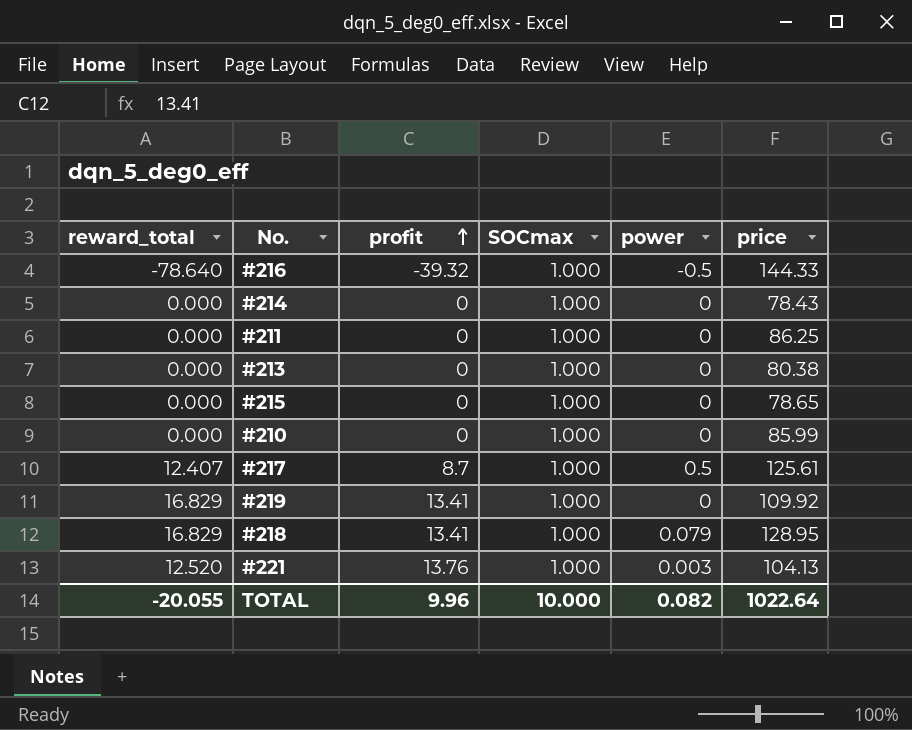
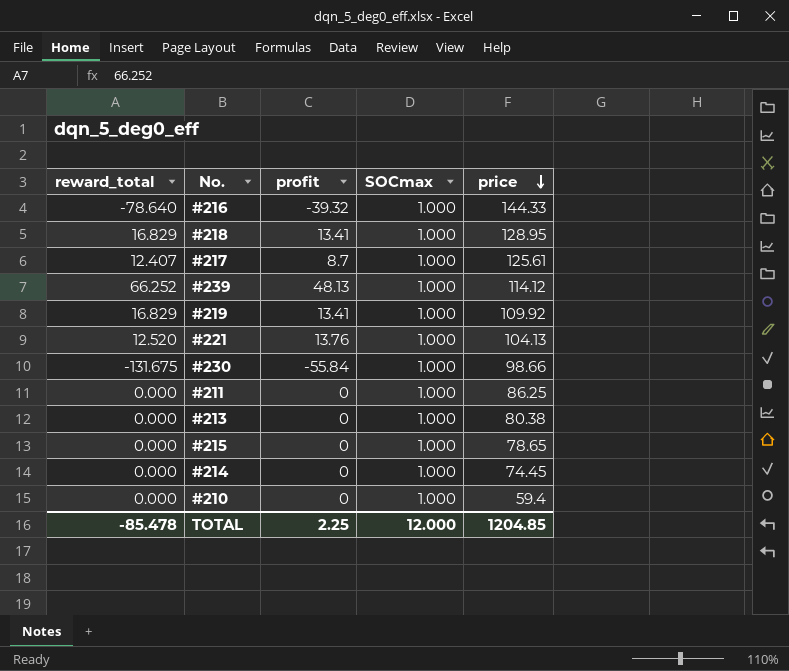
row order: profit ascending -> price descending
column power | position: 5 -> none
row #239: none -> 66.252 | 48.13 | 1.000 | 114.12
row #230: none -> -131.675 | -55.84 | 1.000 | 98.66
#214 | price: 78.43 -> 74.45
#210 | price: 85.99 -> 59.4
TOTAL | reward_total: -20.055 -> -85.478
TOTAL | profit: 9.96 -> 2.25
TOTAL | SOCmax: 10.000 -> 12.000
TOTAL | price: 1022.64 -> 1204.85

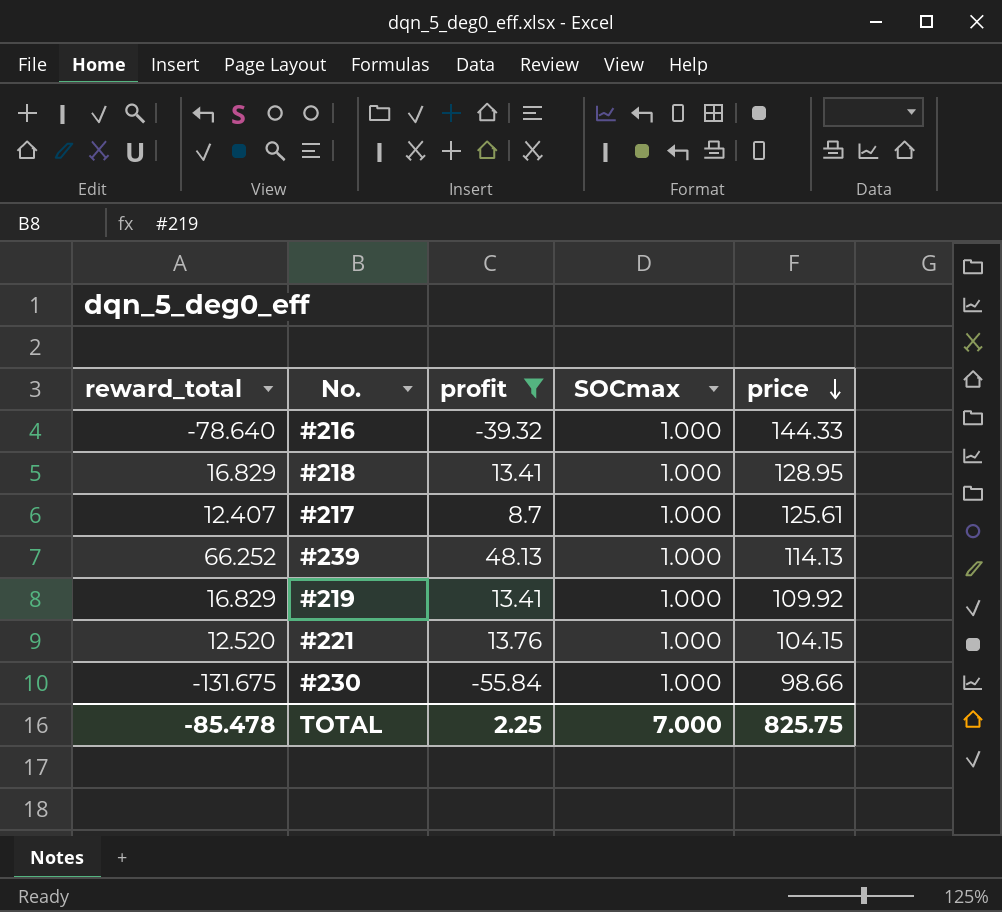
filter: none -> profit != 0
#239 | price: 114.12 -> 114.13
#221 | price: 104.13 -> 104.15
TOTAL | SOCmax: 12.000 -> 7.000
TOTAL | price: 1204.85 -> 825.75

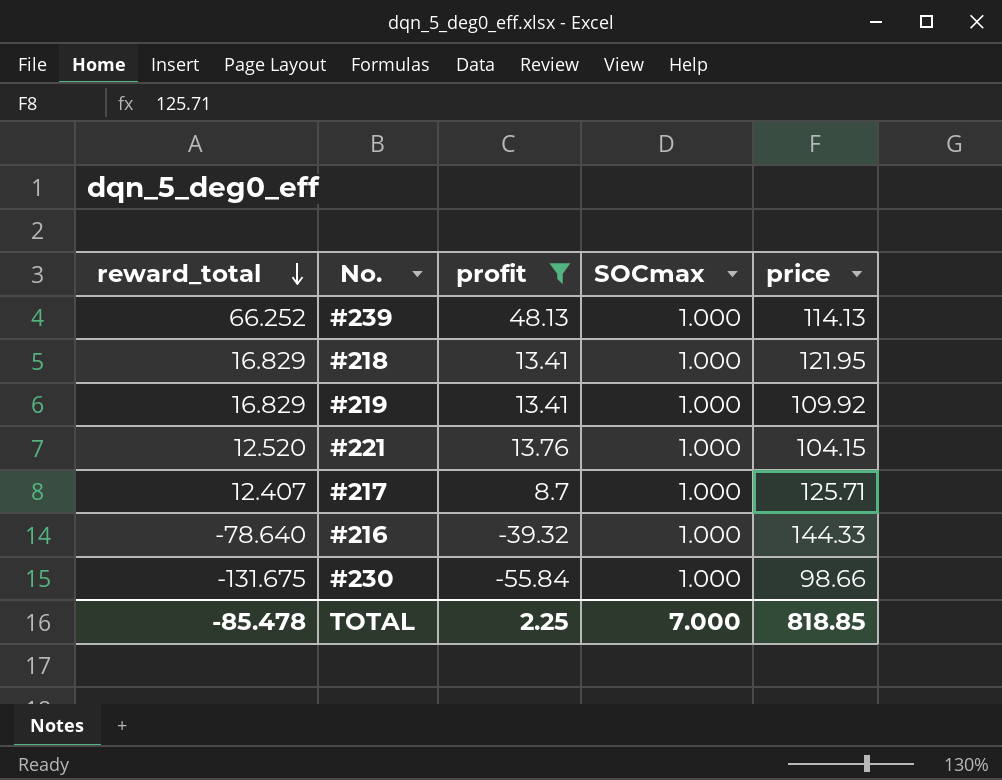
row order: price descending -> reward_total descending
#218 | price: 128.95 -> 121.95
#217 | price: 125.61 -> 125.71
TOTAL | price: 825.75 -> 818.85

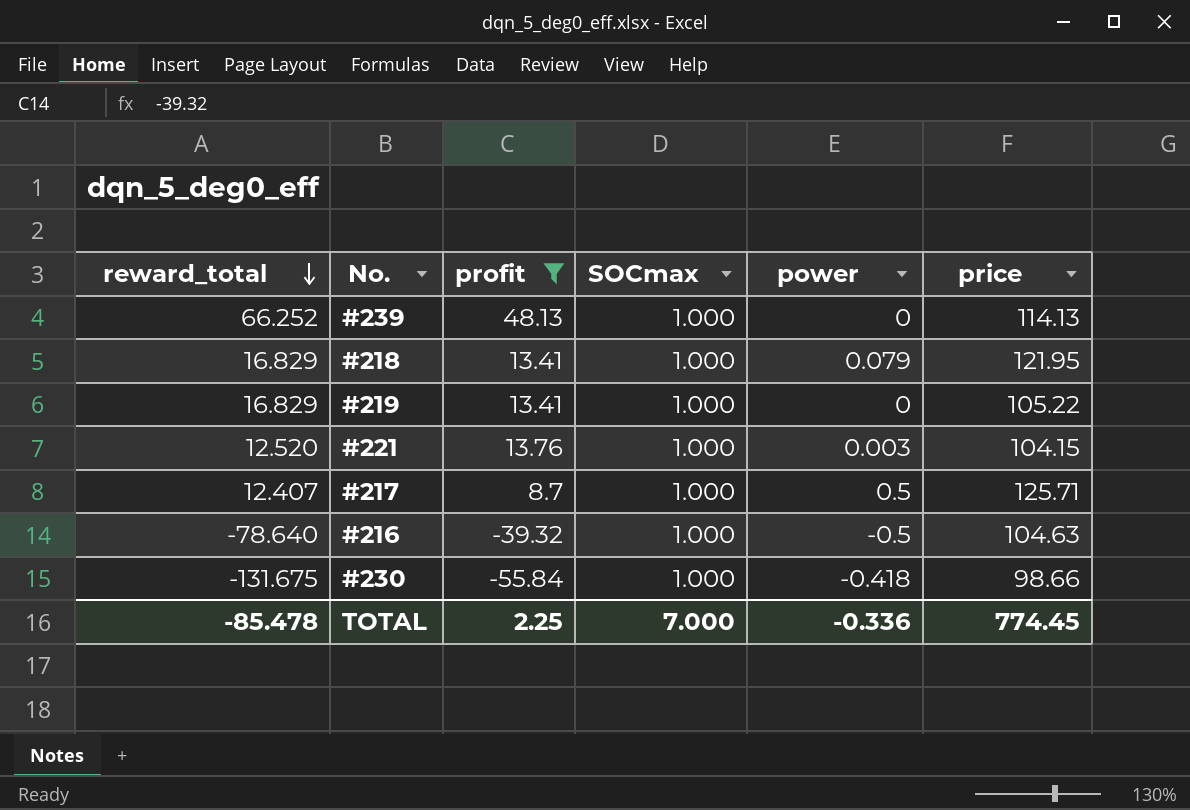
column power | position: none -> 5
#219 | price: 109.92 -> 105.22
#216 | price: 144.33 -> 104.63
TOTAL | price: 818.85 -> 774.45

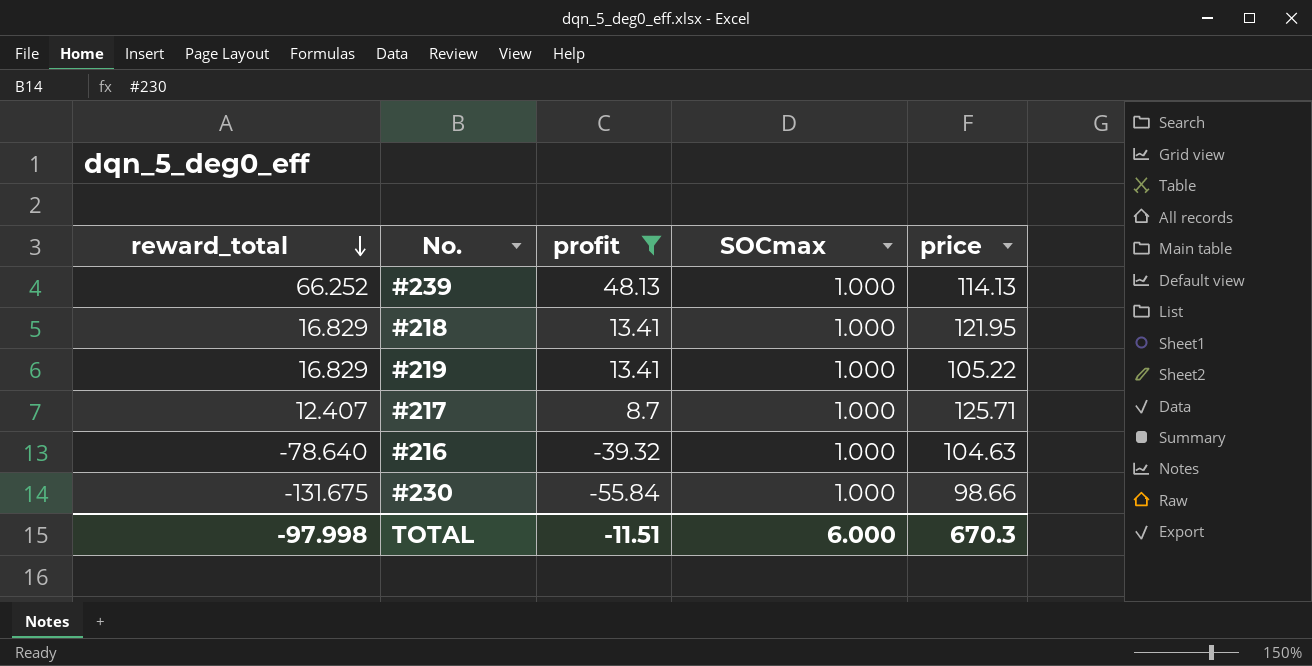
column power | position: 5 -> none
row #221: 12.520 | 13.76 | 1.000 | 0.003 | 104.15 -> none
TOTAL | reward_total: -85.478 -> -97.998
TOTAL | profit: 2.25 -> -11.51
TOTAL | SOCmax: 7.000 -> 6.000
TOTAL | price: 774.45 -> 670.3

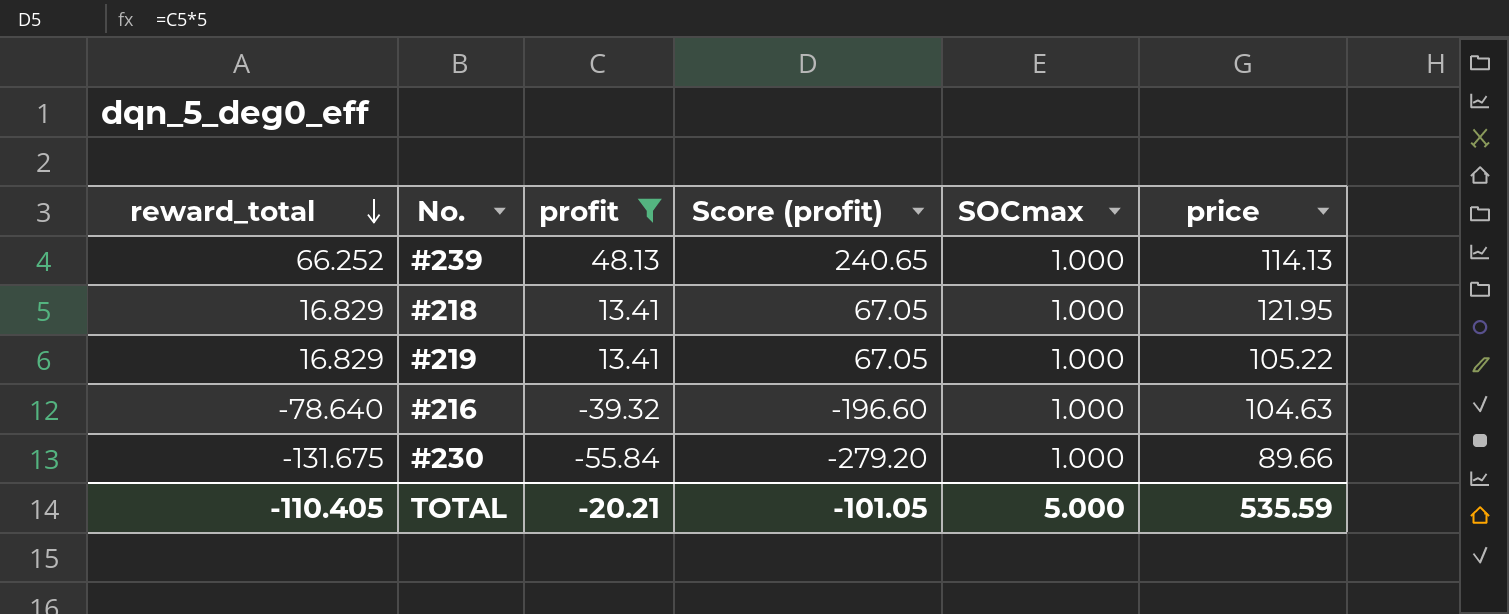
column Score (profit) | formula: none -> [profit] * 5
row #217: 12.407 | 8.7 | 1.000 | 125.71 -> none
#230 | price: 98.66 -> 89.66
TOTAL | reward_total: -97.998 -> -110.405
TOTAL | profit: -11.51 -> -20.21
TOTAL | SOCmax: 6.000 -> 5.000
TOTAL | price: 670.3 -> 535.59

